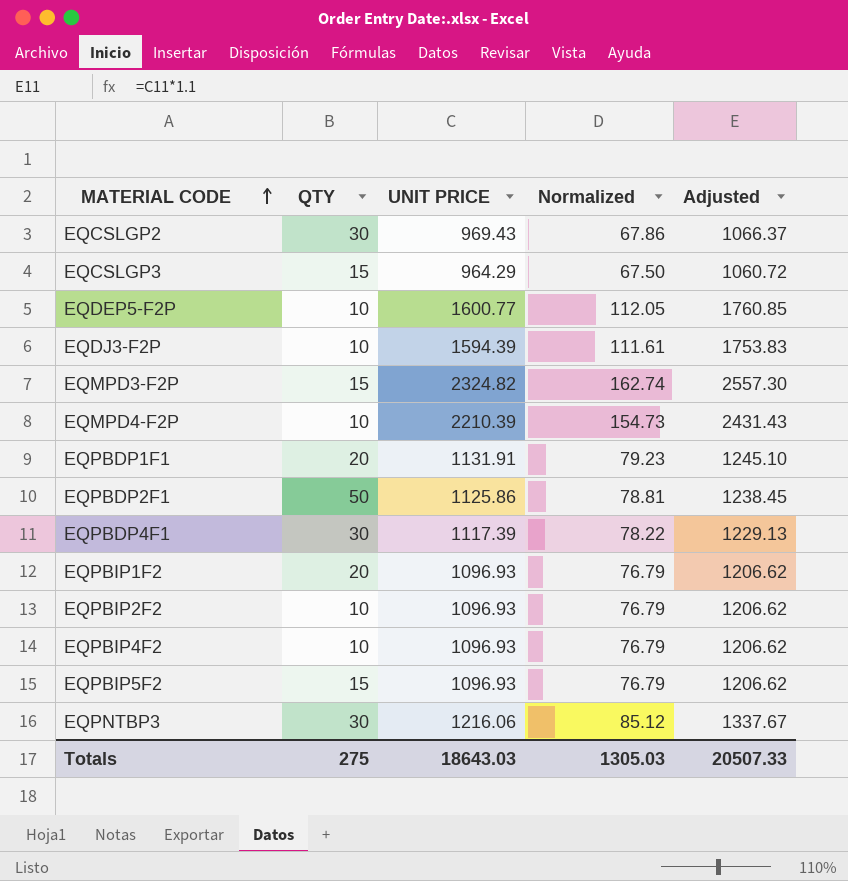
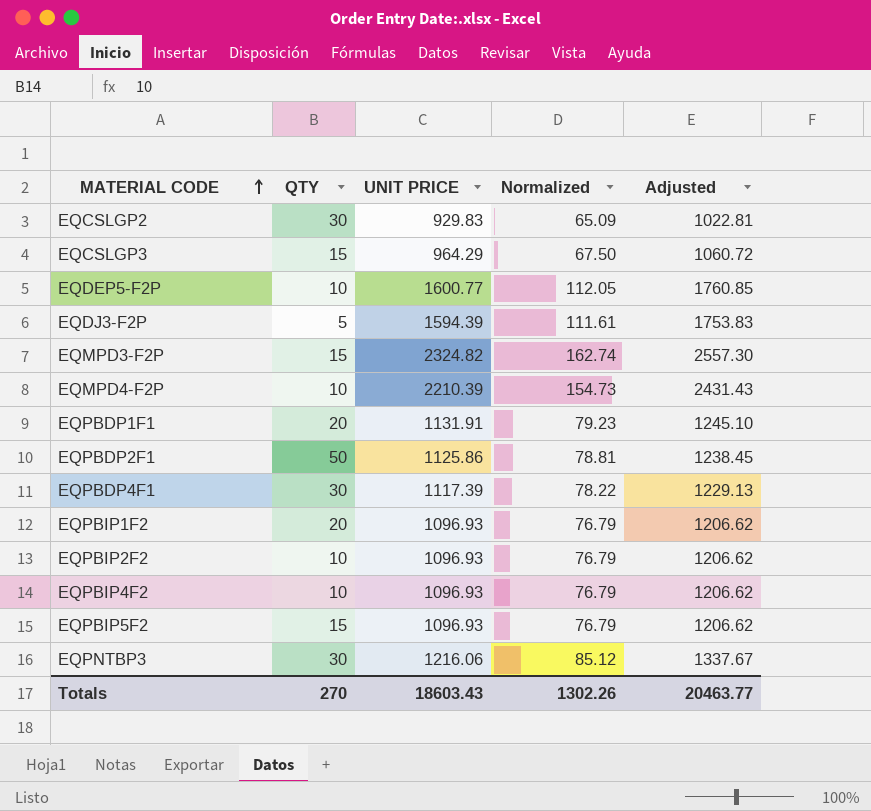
EQCSLGP2 | UNIT PRICE: 969.43 -> 929.83
EQCSLGP2 | Normalized: 67.86 -> 65.09
EQCSLGP2 | Adjusted: 1066.37 -> 1022.81
EQDJ3-F2P | QTY: 10 -> 5
Totals | QTY: 275 -> 270
Totals | UNIT PRICE: 18643.03 -> 18603.43
Totals | Normalized: 1305.03 -> 1302.26
Totals | Adjusted: 20507.33 -> 20463.77

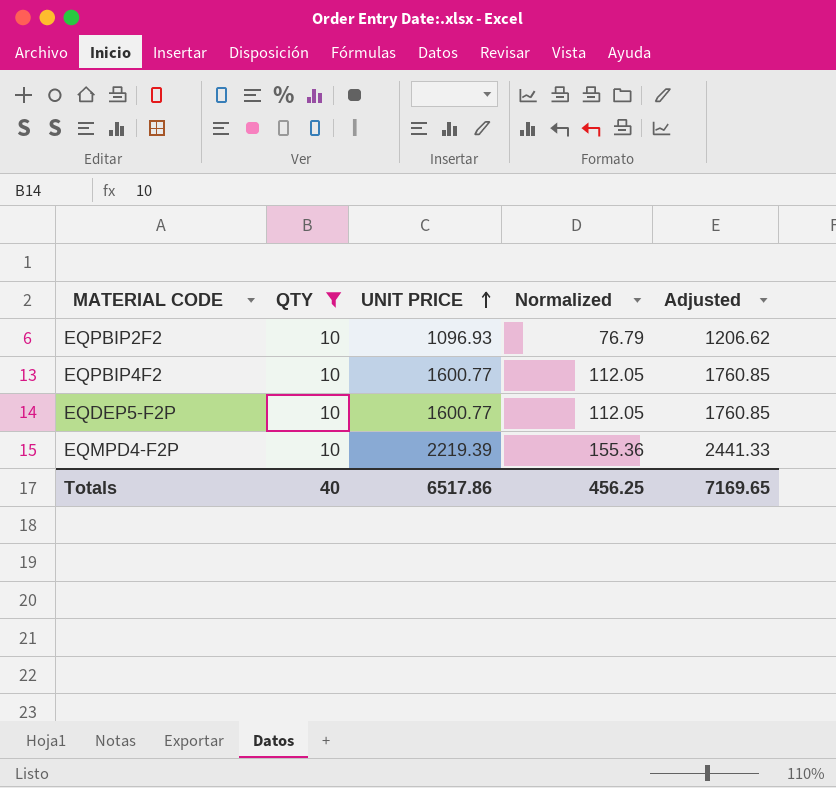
filter: none -> QTY = 10
row order: MATERIAL CODE ascending -> UNIT PRICE ascending
EQPBIP4F2 | UNIT PRICE: 1096.93 -> 1600.77
EQPBIP4F2 | Normalized: 76.79 -> 112.05
EQPBIP4F2 | Adjusted: 1206.62 -> 1760.85
EQMPD4-F2P | UNIT PRICE: 2210.39 -> 2219.39
EQMPD4-F2P | Normalized: 154.73 -> 155.36
EQMPD4-F2P | Adjusted: 2431.43 -> 2441.33
Totals | QTY: 270 -> 40
Totals | UNIT PRICE: 18603.43 -> 6517.86
Totals | Normalized: 1302.26 -> 456.25
Totals | Adjusted: 20463.77 -> 7169.65

